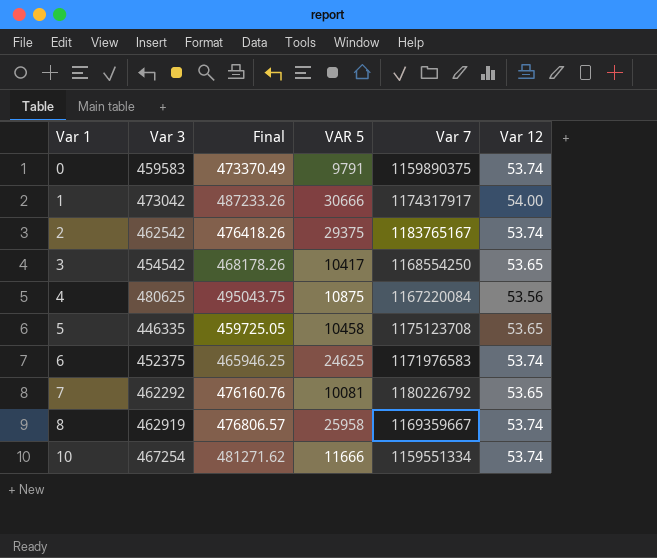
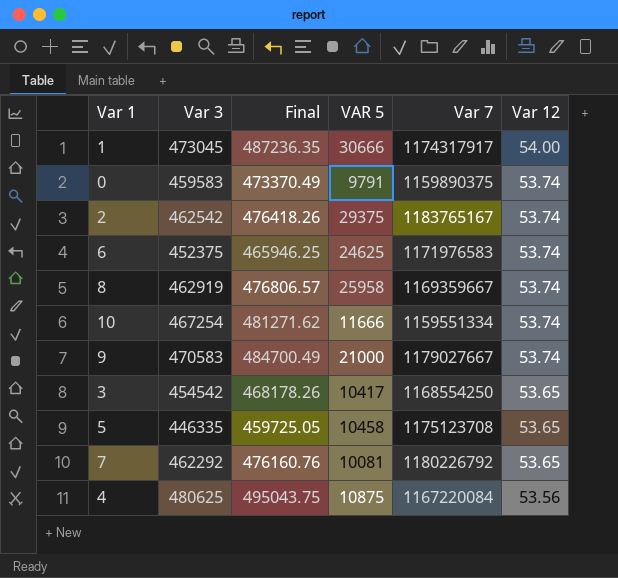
row order: Var 1 ascending -> Var 12 descending
1 | Var 3: 473042 -> 473045
1 | Final: 487233.26 -> 487236.35
row 9: none -> 470583 | 484700.49 | 21000 | 1179027667 | 53.74

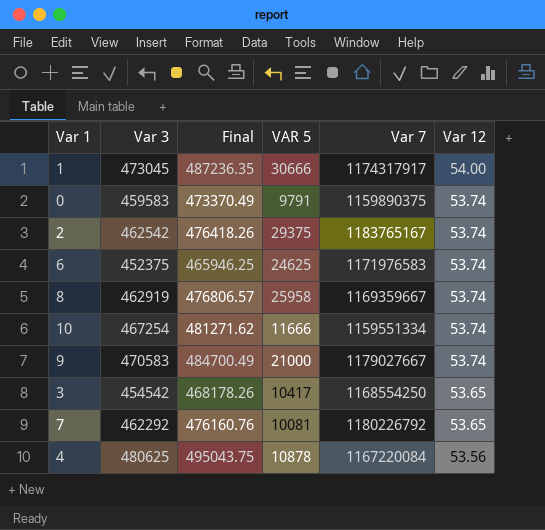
row 5: 446335 | 459725.05 | 10458 | 1175123708 | 53.65 -> none
4 | VAR 5: 10875 -> 10878

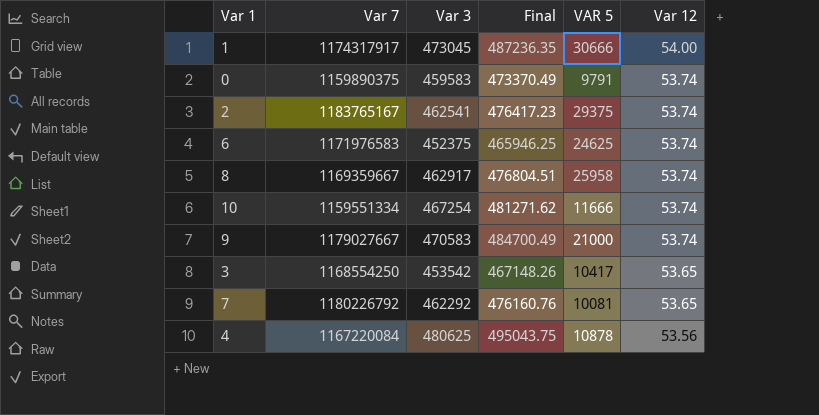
column Var 7 | position: 5 -> 2
2 | Var 3: 462542 -> 462541
2 | Final: 476418.26 -> 476417.23
8 | Var 3: 462919 -> 462917
8 | Final: 476806.57 -> 476804.51
3 | Var 3: 454542 -> 453542
3 | Final: 468178.26 -> 467148.26

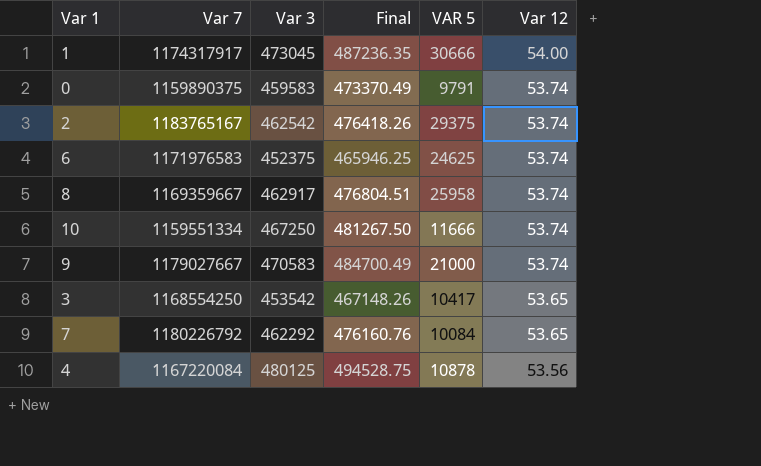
2 | Var 3: 462541 -> 462542
2 | Final: 476417.23 -> 476418.26
10 | Var 3: 467254 -> 467250
10 | Final: 481271.62 -> 481267.50
7 | VAR 5: 10081 -> 10084
4 | Var 3: 480625 -> 480125
4 | Final: 495043.75 -> 494528.75

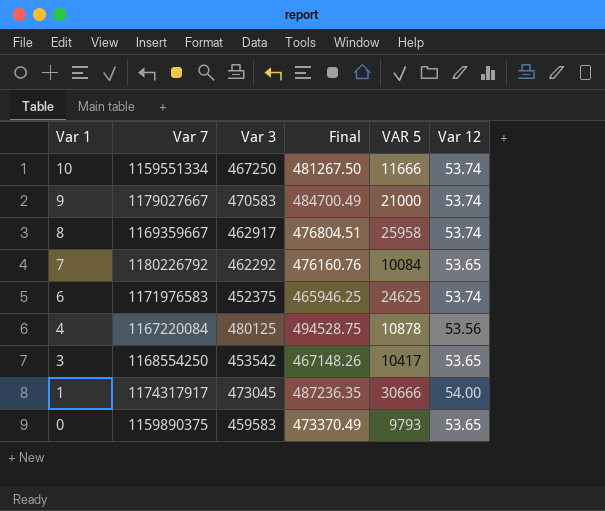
row order: Var 12 descending -> Var 1 descending
row 2: 1183765167 | 462542 | 476418.26 | 29375 | 53.74 -> none
0 | VAR 5: 9791 -> 9793
0 | Var 12: 53.74 -> 53.65

